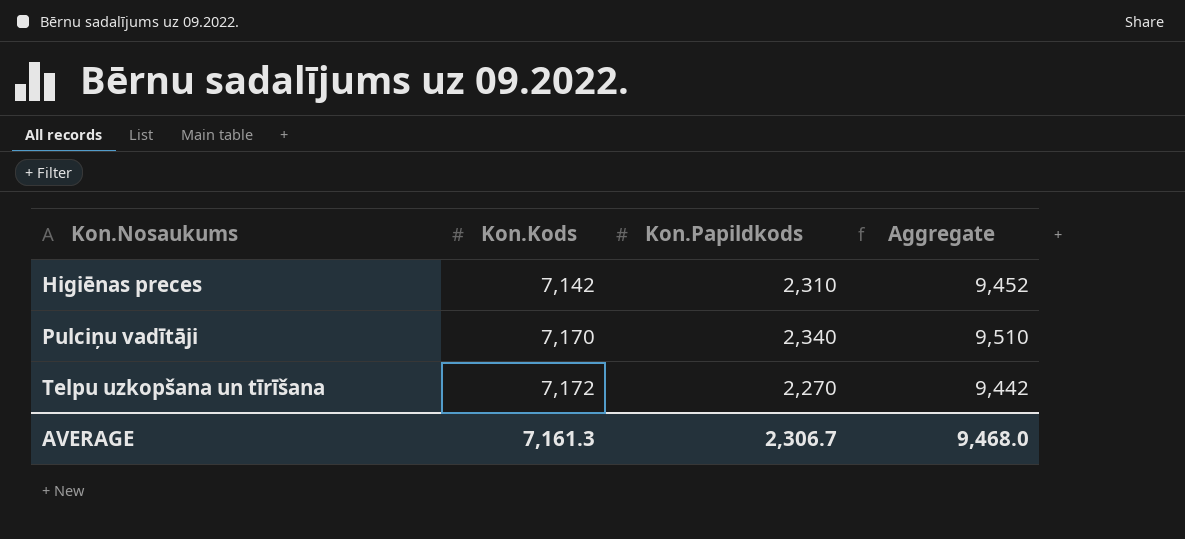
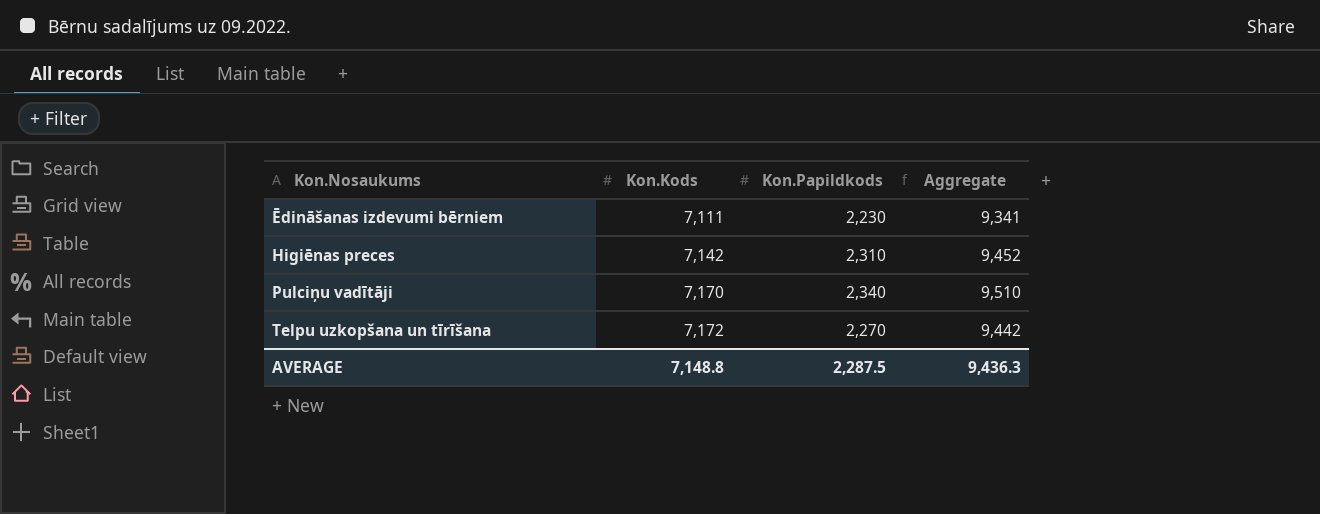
row Ēdināšanas izdevumi bērniem: none -> 7,111 | 2,230 | 9,341
AVERAGE | Kon.Kods: 7,161.3 -> 7,148.8
AVERAGE | Kon.Papildkods: 2,306.7 -> 2,287.5
AVERAGE | Aggregate: 9,468.0 -> 9,436.3

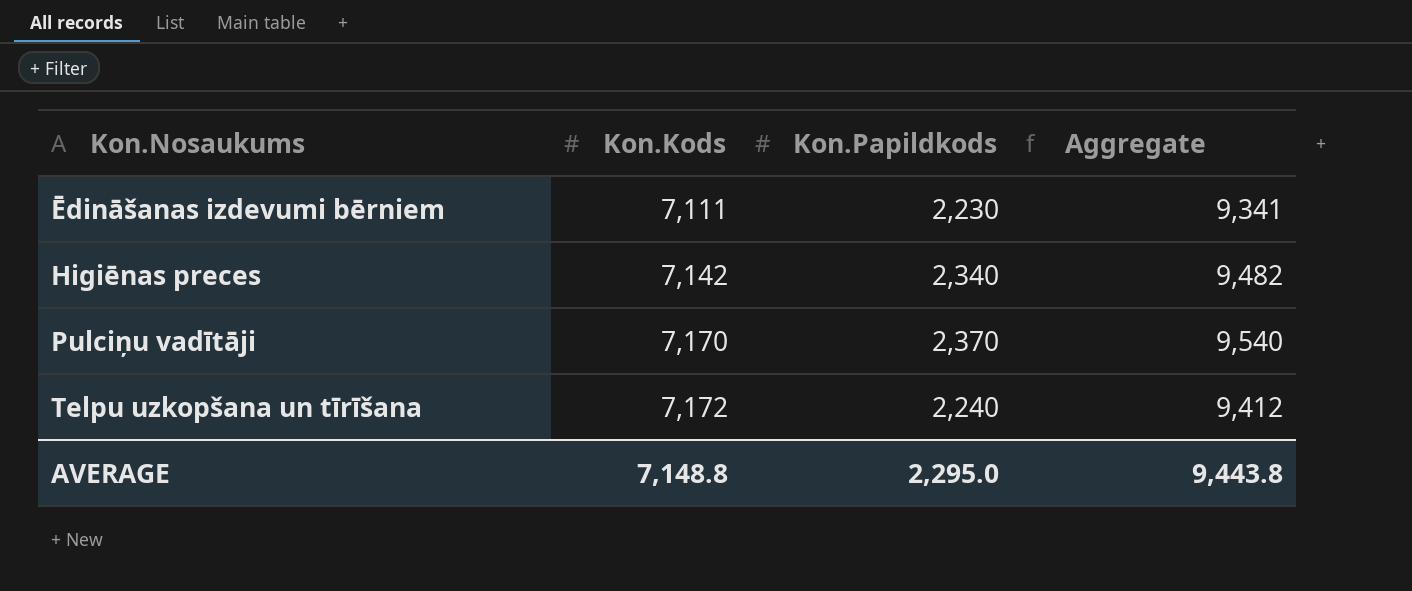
Higiēnas preces | Kon.Papildkods: 2,310 -> 2,340
Higiēnas preces | Aggregate: 9,452 -> 9,482
Pulciņu vadītāji | Kon.Papildkods: 2,340 -> 2,370
Pulciņu vadītāji | Aggregate: 9,510 -> 9,540
Telpu uzkopšana un tīrīšana | Kon.Papildkods: 2,270 -> 2,240
Telpu uzkopšana un tīrīšana | Aggregate: 9,442 -> 9,412
AVERAGE | Kon.Papildkods: 2,287.5 -> 2,295.0
AVERAGE | Aggregate: 9,436.3 -> 9,443.8

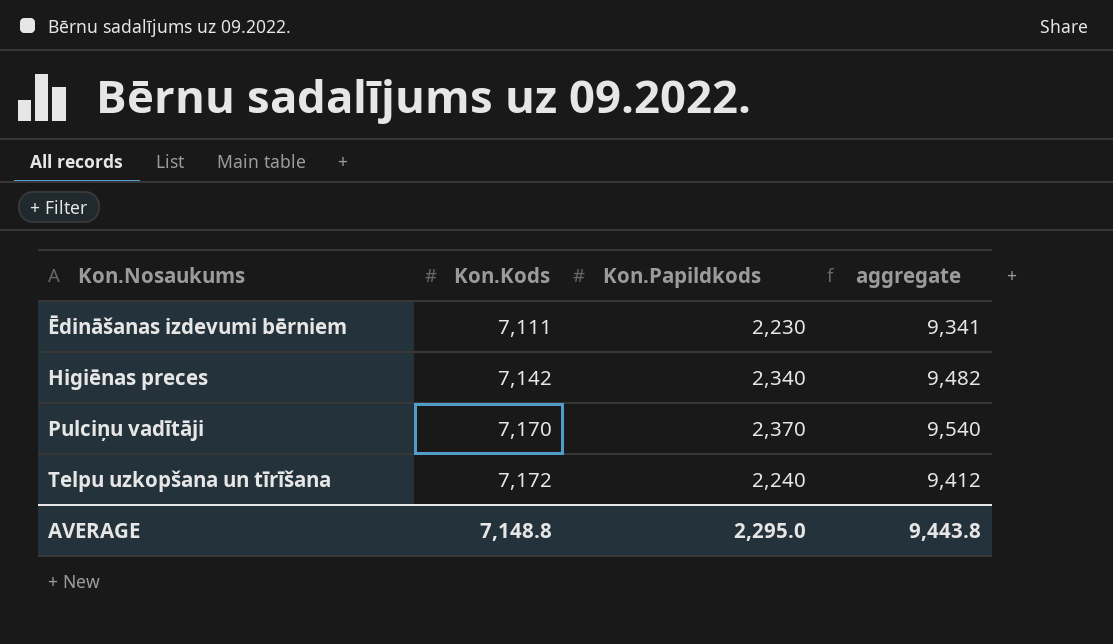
column name: Aggregate -> aggregate

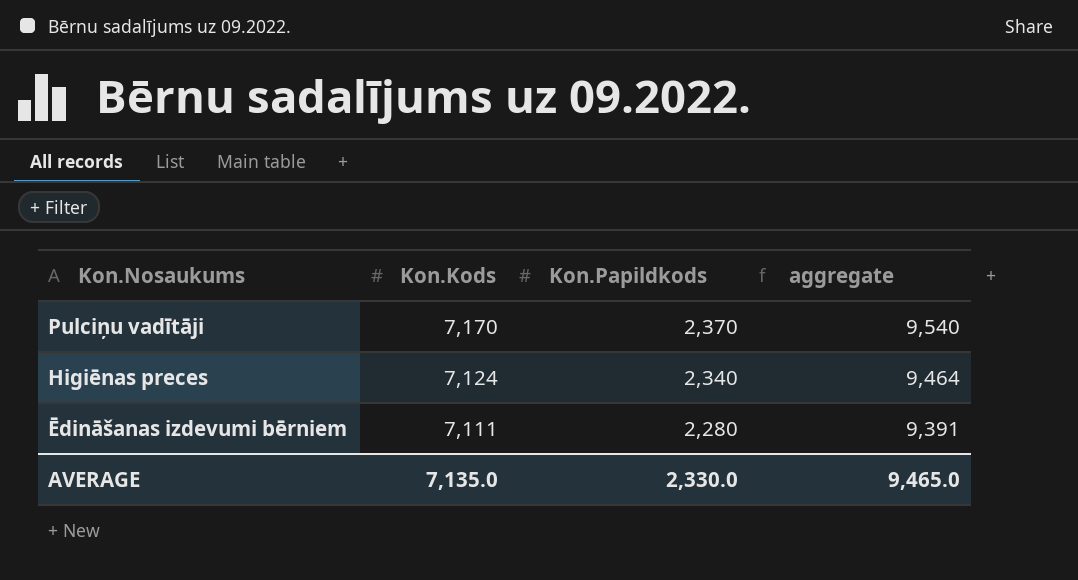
row order: Kon.Nosaukums ascending -> Kon.Nosaukums descending
row Telpu uzkopšana un tīrīšana: 7,172 | 2,240 | 9,412 -> none
Higiēnas preces | Kon.Kods: 7,142 -> 7,124
Higiēnas preces | aggregate: 9,482 -> 9,464
Ēdināšanas izdevumi bērniem | Kon.Papildkods: 2,230 -> 2,280
Ēdināšanas izdevumi bērniem | aggregate: 9,341 -> 9,391
AVERAGE | Kon.Kods: 7,148.8 -> 7,135.0
AVERAGE | Kon.Papildkods: 2,295.0 -> 2,330.0
AVERAGE | aggregate: 9,443.8 -> 9,465.0

